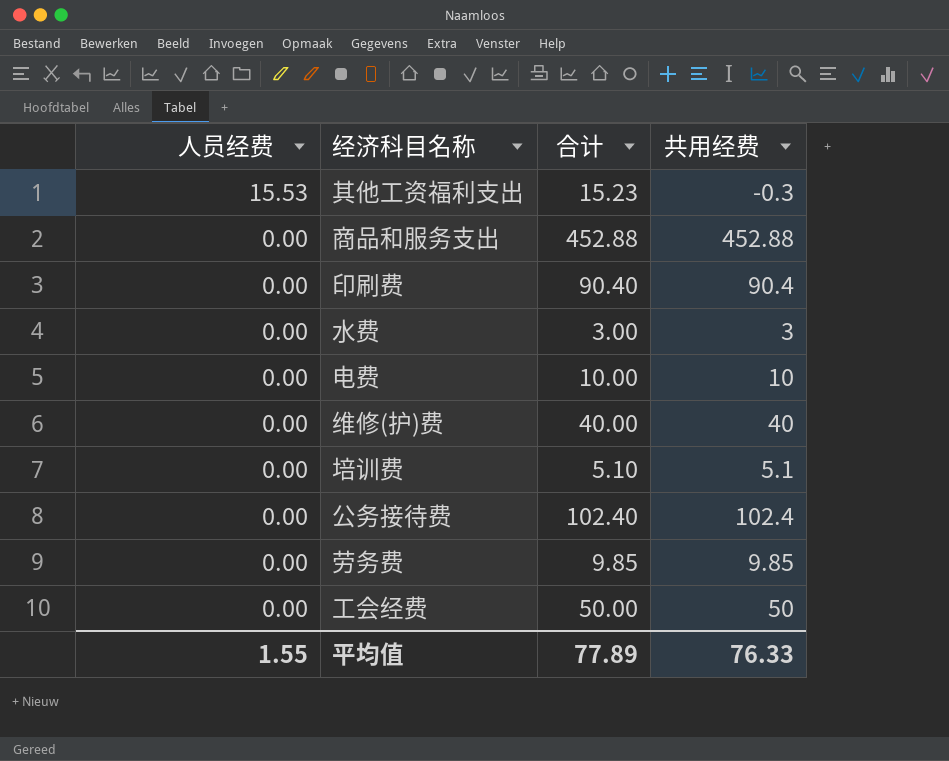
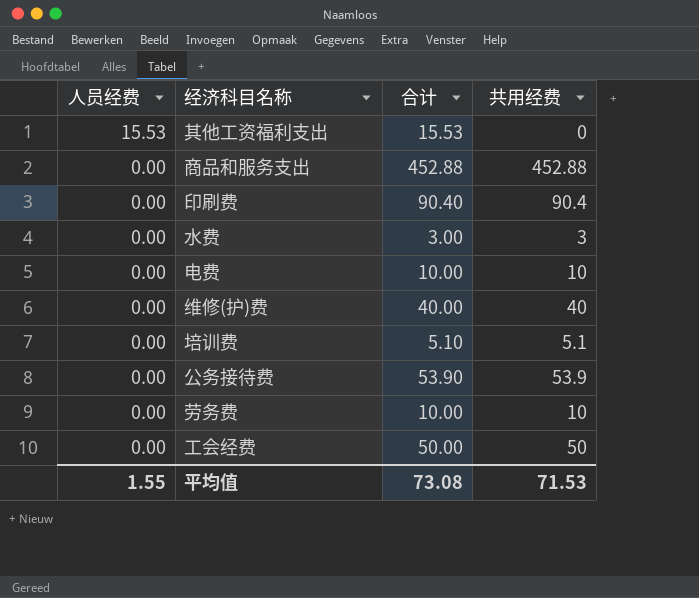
其他工资福利支出 | 合计: 15.23 -> 15.53
其他工资福利支出 | 共用经费: -0.3 -> 0
公务接待费 | 合计: 102.40 -> 53.90
公务接待费 | 共用经费: 102.4 -> 53.9
劳务费 | 合计: 9.85 -> 10.00
劳务费 | 共用经费: 9.85 -> 10
平均值 | 合计: 77.89 -> 73.08
平均值 | 共用经费: 76.33 -> 71.53

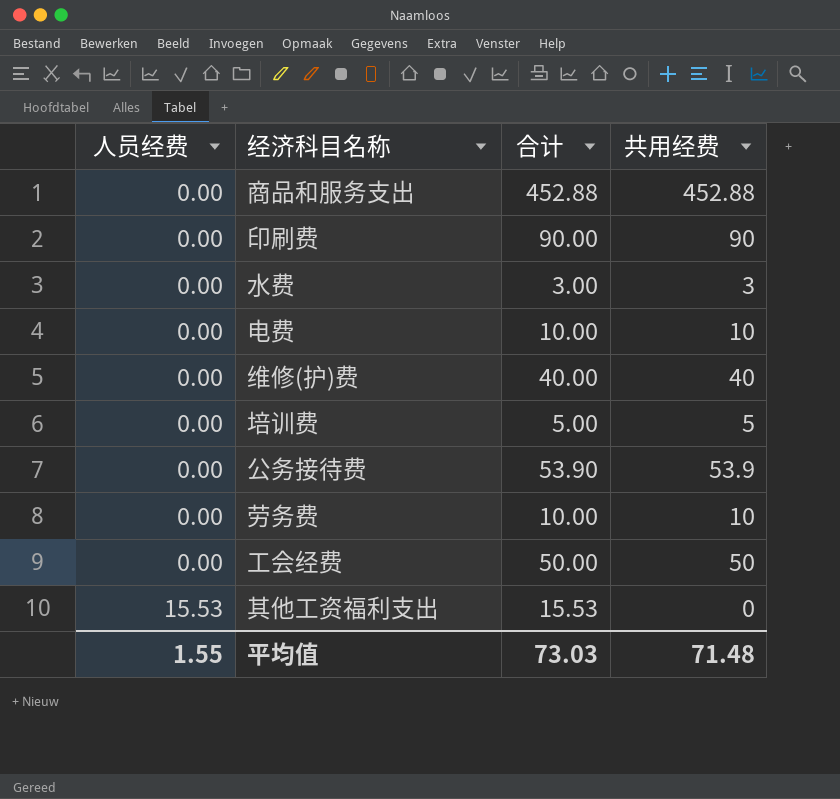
row order: 人员经费 descending -> 人员经费 ascending
印刷费 | 合计: 90.40 -> 90.00
印刷费 | 共用经费: 90.4 -> 90
培训费 | 合计: 5.10 -> 5.00
培训费 | 共用经费: 5.1 -> 5
平均值 | 合计: 73.08 -> 73.03
平均值 | 共用经费: 71.53 -> 71.48

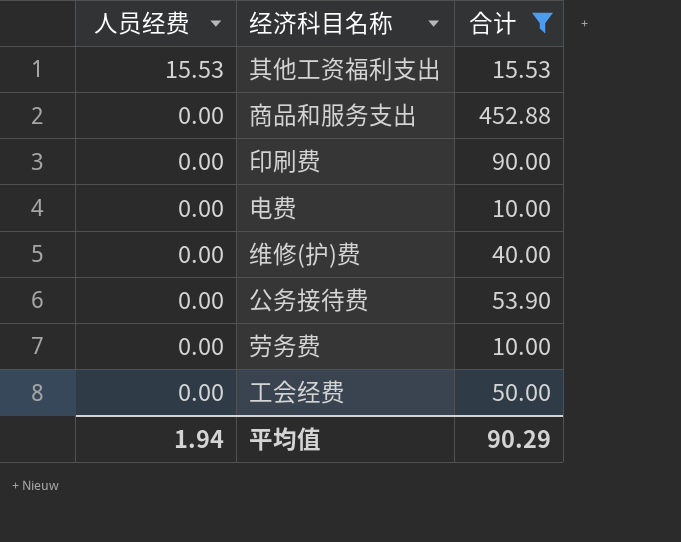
filter: none -> 合计 >= 10.00
row order: 人员经费 ascending -> 人员经费 descending
column 共用经费 | formula: [合计] - [人员经费] -> none
平均值 | 人员经费: 1.55 -> 1.94
平均值 | 合计: 73.03 -> 90.29

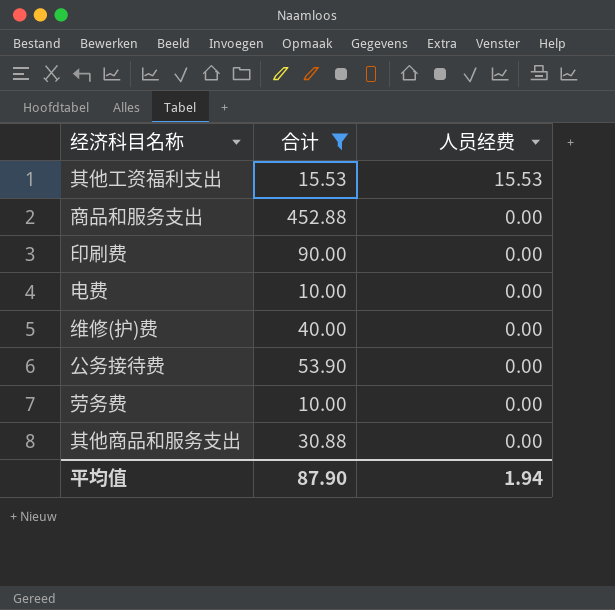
column 人员经费 | position: 1 -> 3
row 工会经费: 0.00 | 50.00 -> none
row 其他商品和服务支出: none -> 30.88 | 0.00
平均值 | 合计: 90.29 -> 87.90

